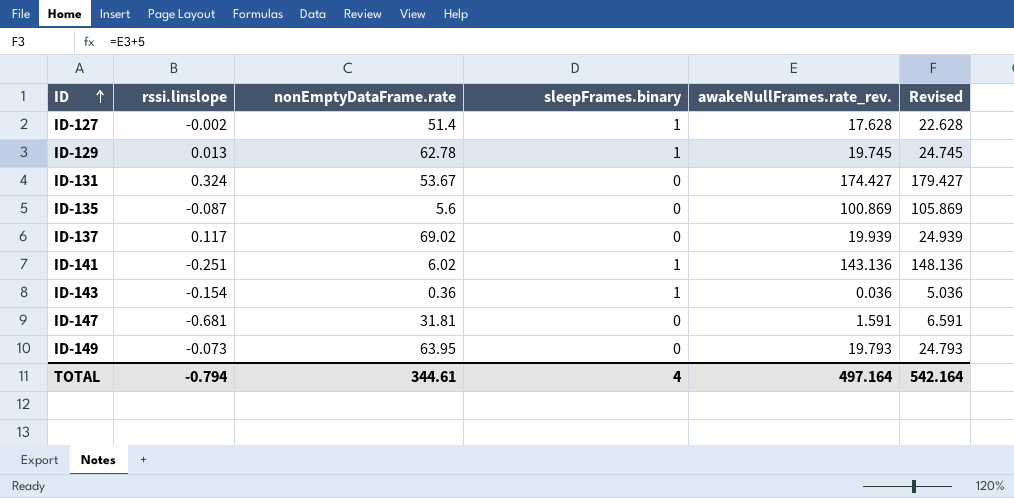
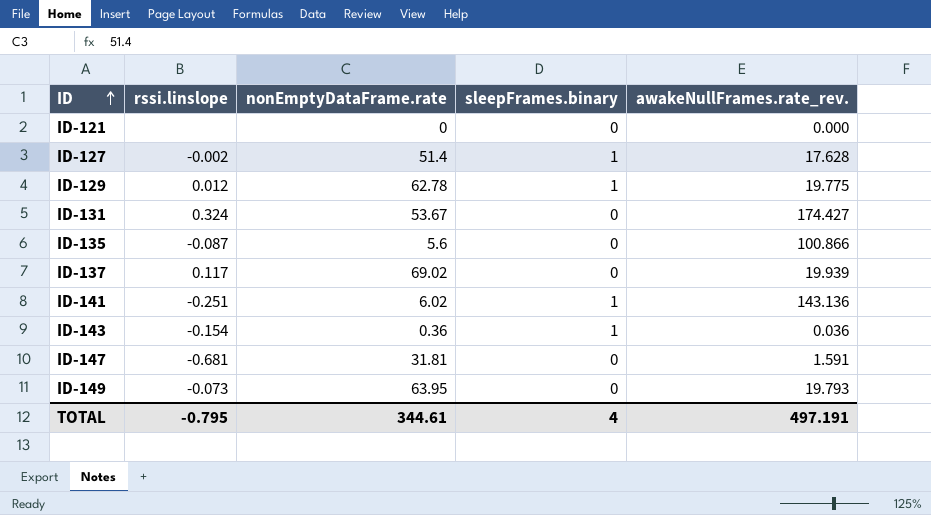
column Revised | formula: [awakeNullFrames.rate_rev.] + 5 -> none
row ID-121: none -> none | 0 | 0 | 0.000
ID-129 | rssi.linslope: 0.013 -> 0.012
ID-129 | awakeNullFrames.rate_rev.: 19.745 -> 19.775
ID-135 | awakeNullFrames.rate_rev.: 100.869 -> 100.866
TOTAL | rssi.linslope: -0.794 -> -0.795
TOTAL | awakeNullFrames.rate_rev.: 497.164 -> 497.191

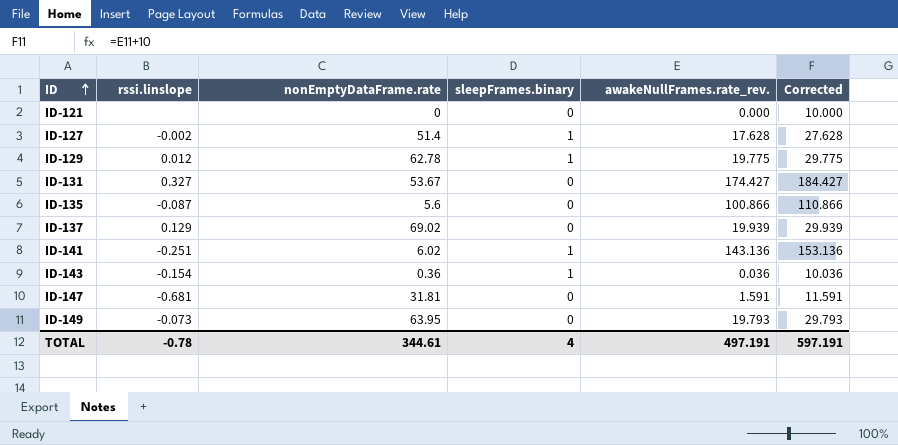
column Corrected | formula: none -> [awakeNullFrames.rate_rev.] + 10
ID-131 | rssi.linslope: 0.324 -> 0.327
ID-137 | rssi.linslope: 0.117 -> 0.129
TOTAL | rssi.linslope: -0.795 -> -0.78

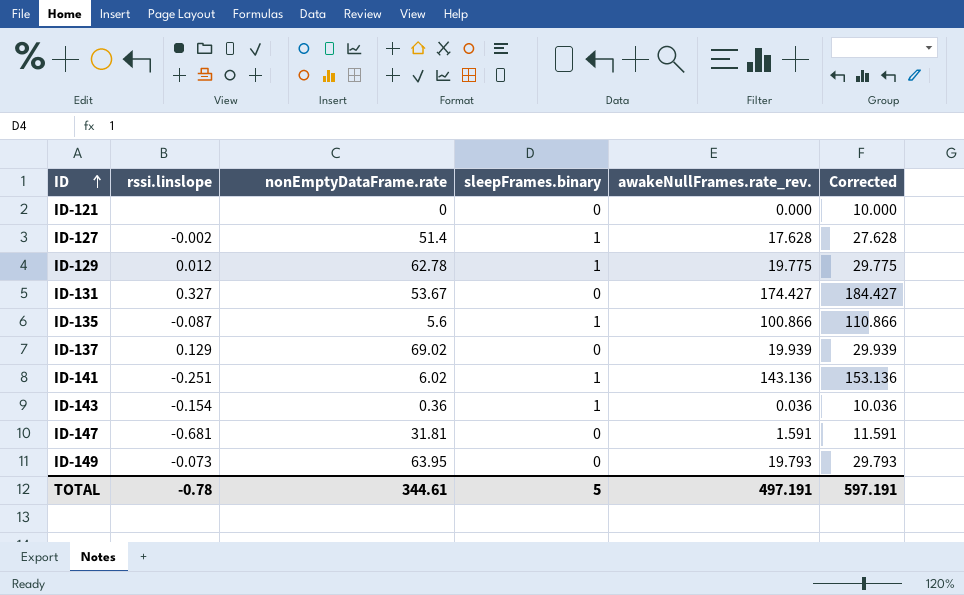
ID-135 | sleepFrames.binary: 0 -> 1
TOTAL | sleepFrames.binary: 4 -> 5

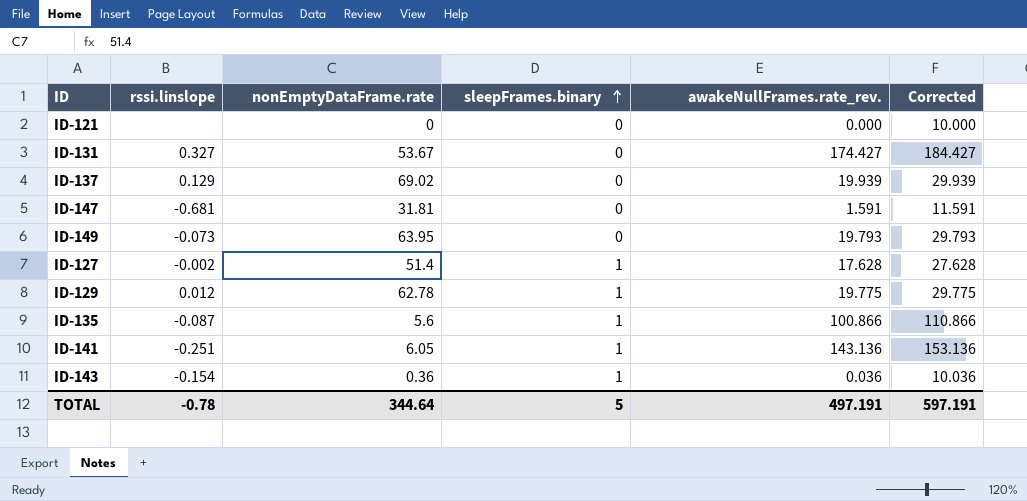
row order: ID ascending -> sleepFrames.binary ascending
ID-141 | nonEmptyDataFrame.rate: 6.02 -> 6.05
TOTAL | nonEmptyDataFrame.rate: 344.61 -> 344.64

